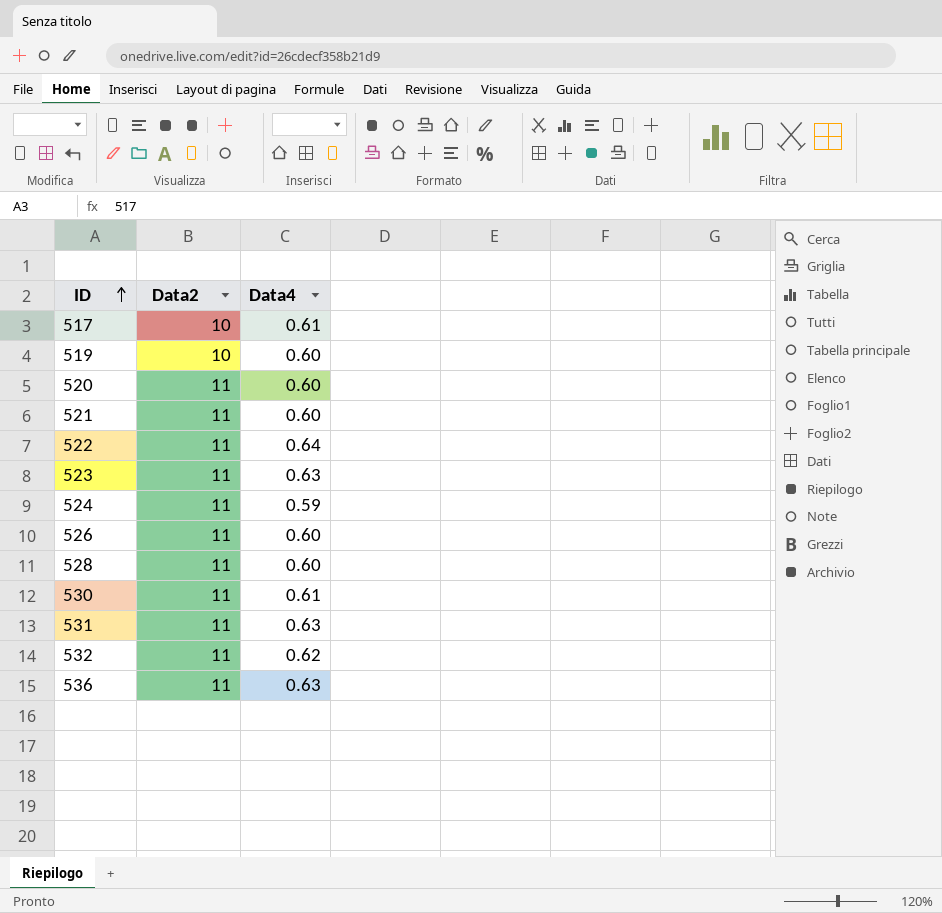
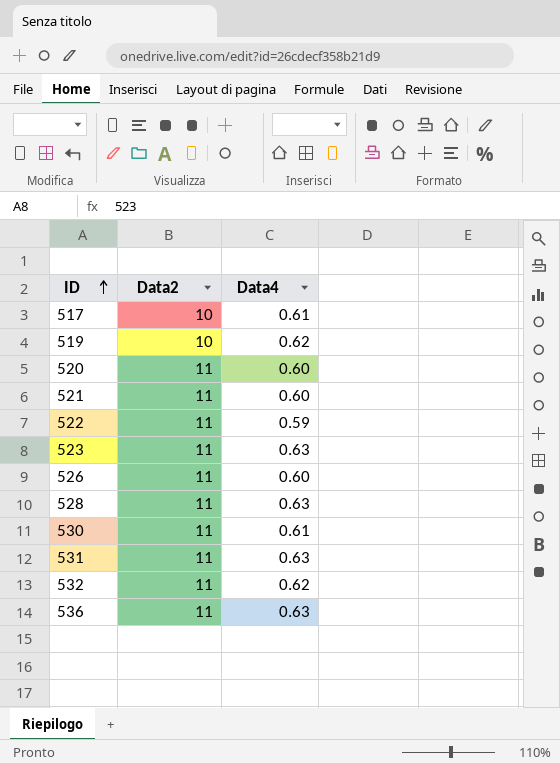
row 524: 11 | 0.59 -> none
519 | Data4: 0.60 -> 0.62
522 | Data4: 0.64 -> 0.59
528 | Data4: 0.60 -> 0.63

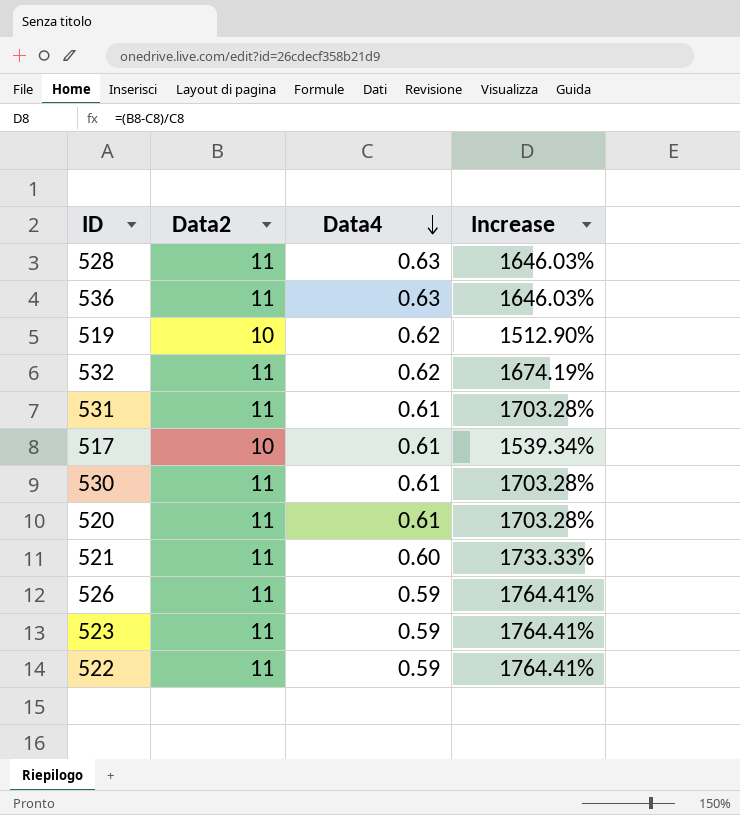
row order: ID ascending -> Data4 descending
column Increase | formula: none -> ([Data2] - [Data4]) / [Data4]
531 | Data4: 0.63 -> 0.61
520 | Data4: 0.60 -> 0.61
526 | Data4: 0.60 -> 0.59
523 | Data4: 0.63 -> 0.59

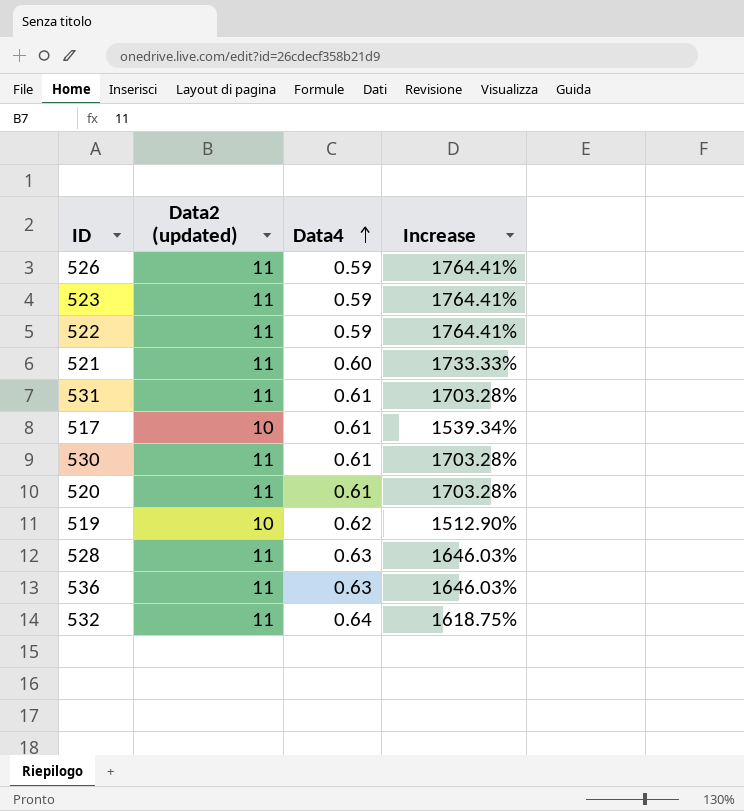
row order: Data4 descending -> Data4 ascending
column name: Data2 -> Data2 (updated)
532 | Data4: 0.62 -> 0.64
532 | Increase: 1674.19% -> 1618.75%

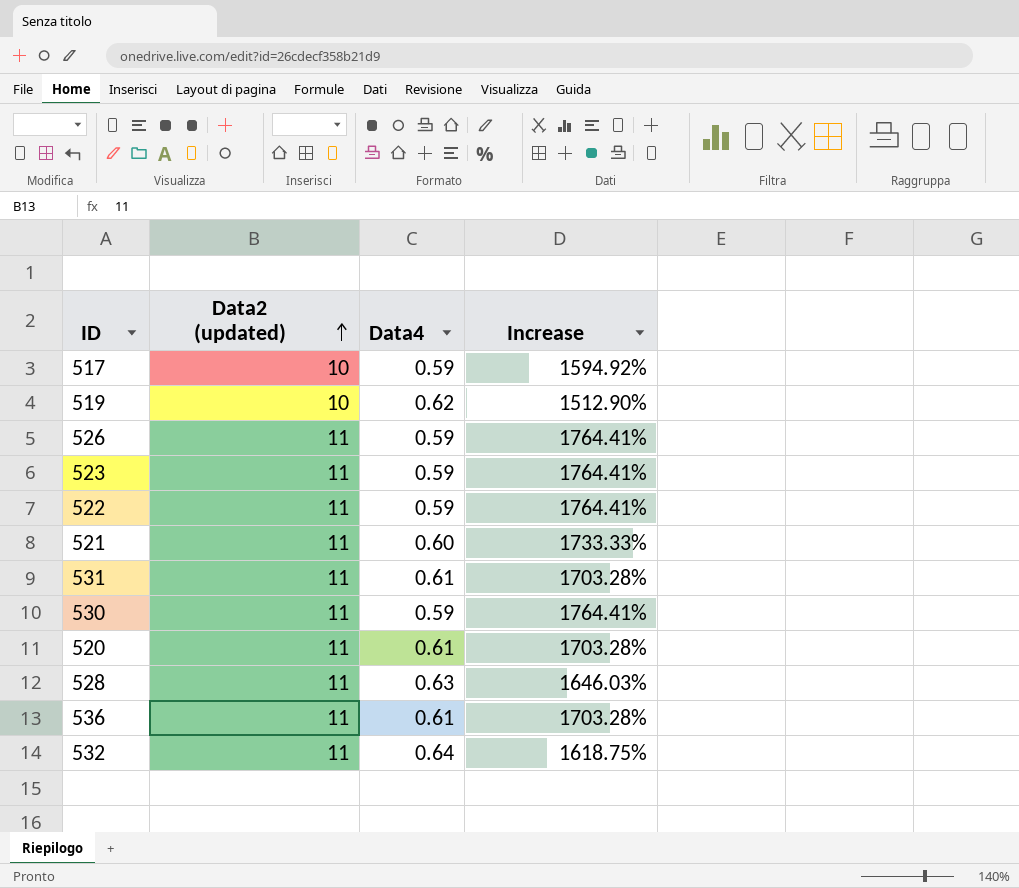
row order: Data4 ascending -> Data2 (updated) ascending
517 | Data4: 0.61 -> 0.59
517 | Increase: 1539.34% -> 1594.92%
530 | Data4: 0.61 -> 0.59
530 | Increase: 1703.28% -> 1764.41%
536 | Data4: 0.63 -> 0.61
536 | Increase: 1646.03% -> 1703.28%

